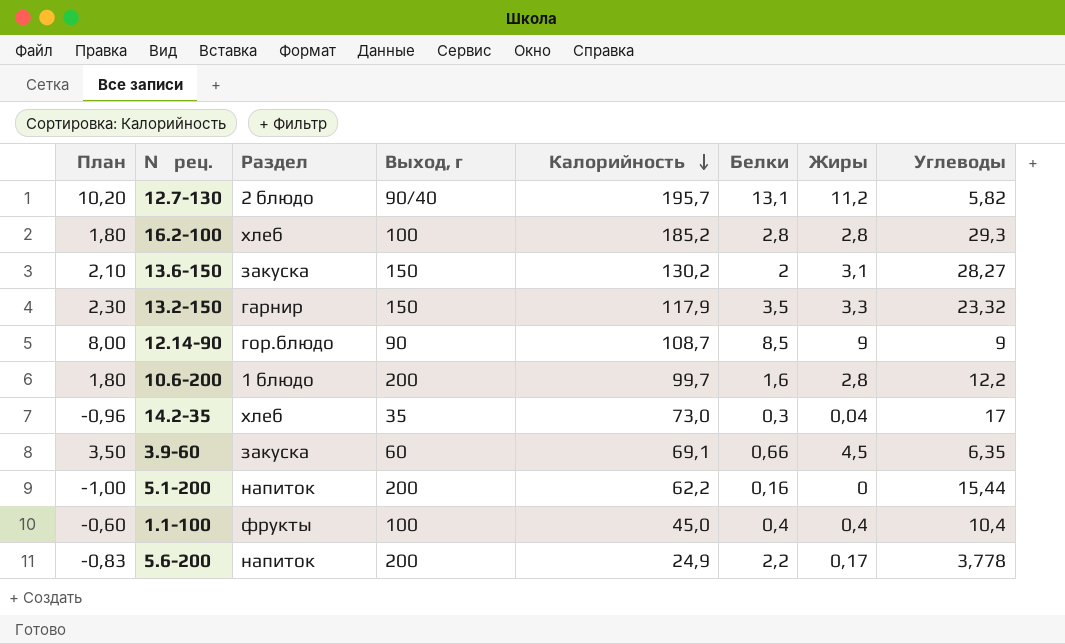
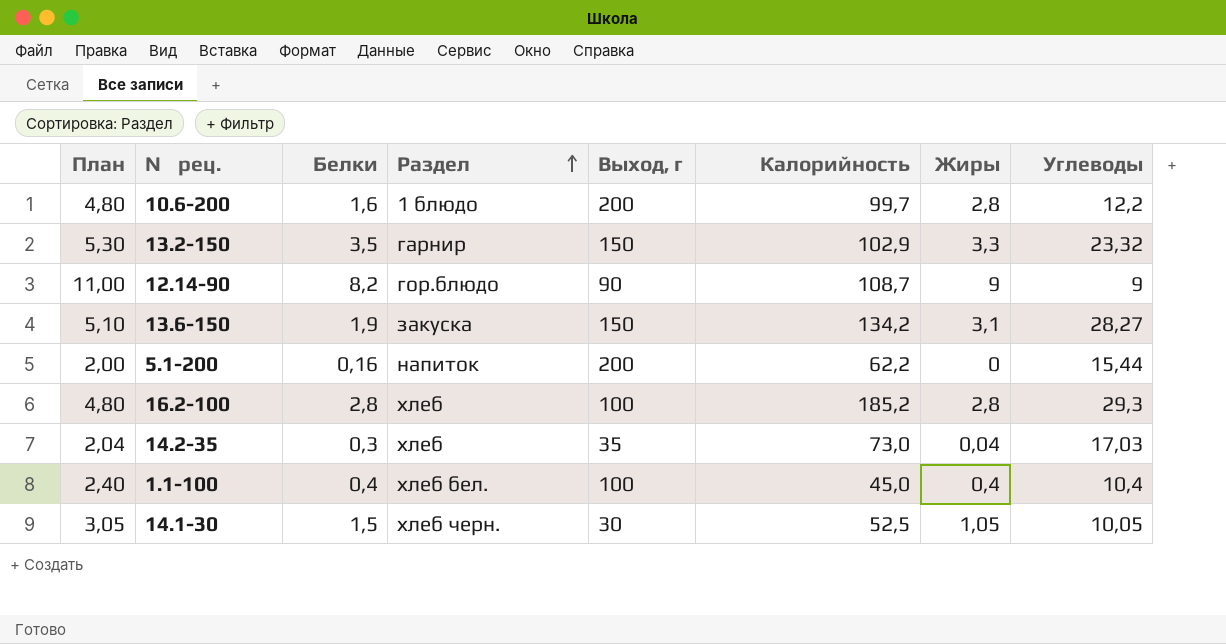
row order: Калорийность descending -> Раздел ascending
column План | formula: [Жиры] - 1 -> [Жиры] + 2
column Белки | position: 6 -> 3
row 12.7-130: 10,20 | 2 блюдо | 90/40 | 195,7 | 13,1 | 11,2 | 5,82 -> none
row 3.9-60: 3,50 | закуска | 60 | 69,1 | 0,66 | 4,5 | 6,35 -> none
row 5.6-200: -0,83 | напиток | 200 | 24,9 | 2,2 | 0,17 | 3,778 -> none
13.2-150 | Калорийность: 117,9 -> 102,9
12.14-90 | Белки: 8,5 -> 8,2
13.6-150 | Белки: 2 -> 1,9
13.6-150 | Калорийность: 130,2 -> 134,2
14.2-35 | Углеводы: 17 -> 17,03
1.1-100 | Раздел: фрукты -> хлеб бел.
row 14.1-30: none -> 3,05 | 1,5 | хлеб черн. | 30 | 52,5 | 1,05 | 10,05

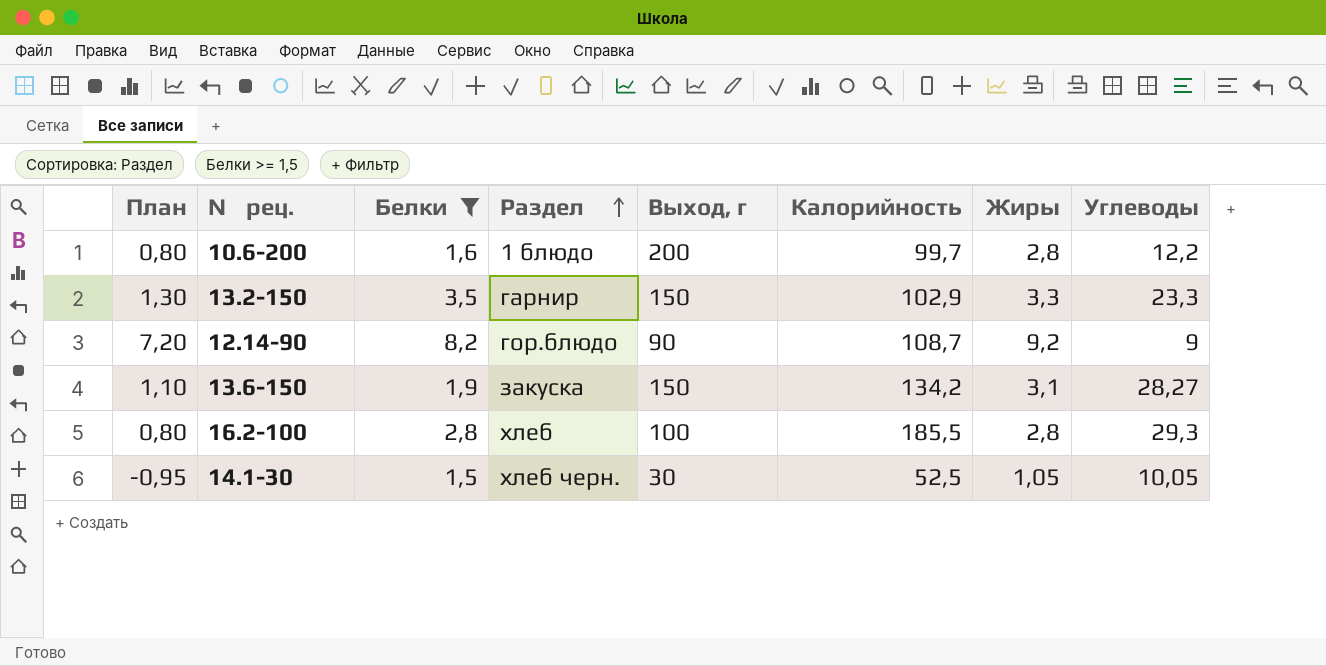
filter: none -> Белки >= 1,5
column План | formula: [Жиры] + 2 -> [Жиры] - 2
13.2-150 | Углеводы: 23,32 -> 23,3
12.14-90 | Жиры: 9 -> 9,2
16.2-100 | Калорийность: 185,2 -> 185,5

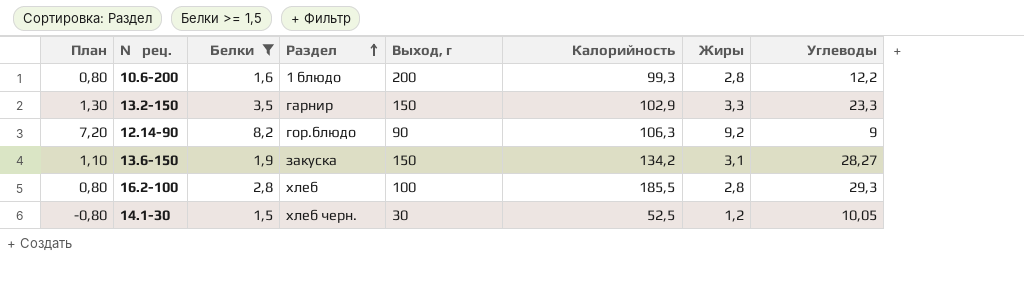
10.6-200 | Калорийность: 99,7 -> 99,3
12.14-90 | Калорийность: 108,7 -> 106,3
14.1-30 | План: -0,95 -> -0,80
14.1-30 | Жиры: 1,05 -> 1,2

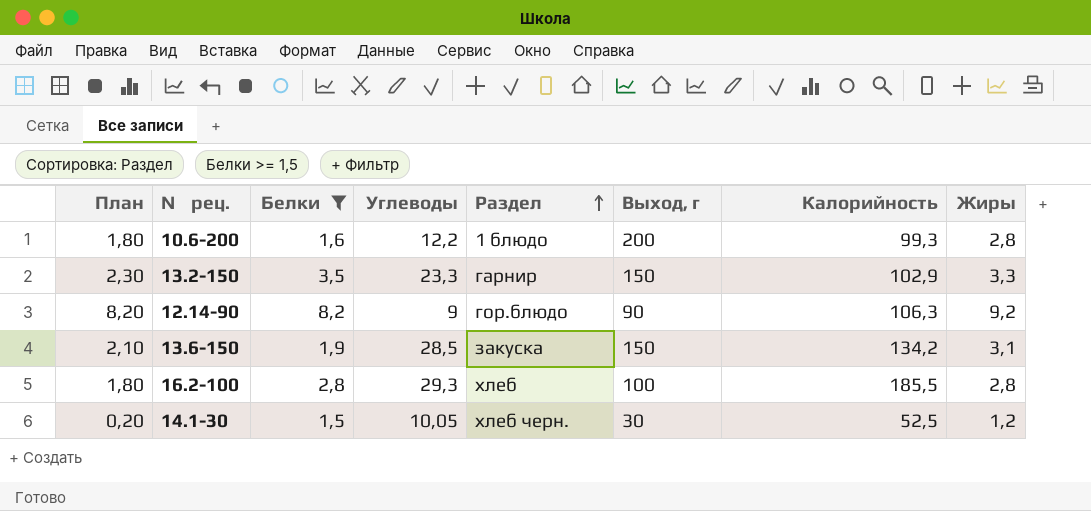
column План | formula: [Жиры] - 2 -> [Жиры] - 1
column Углеводы | position: 8 -> 4
13.6-150 | Углеводы: 28,27 -> 28,5

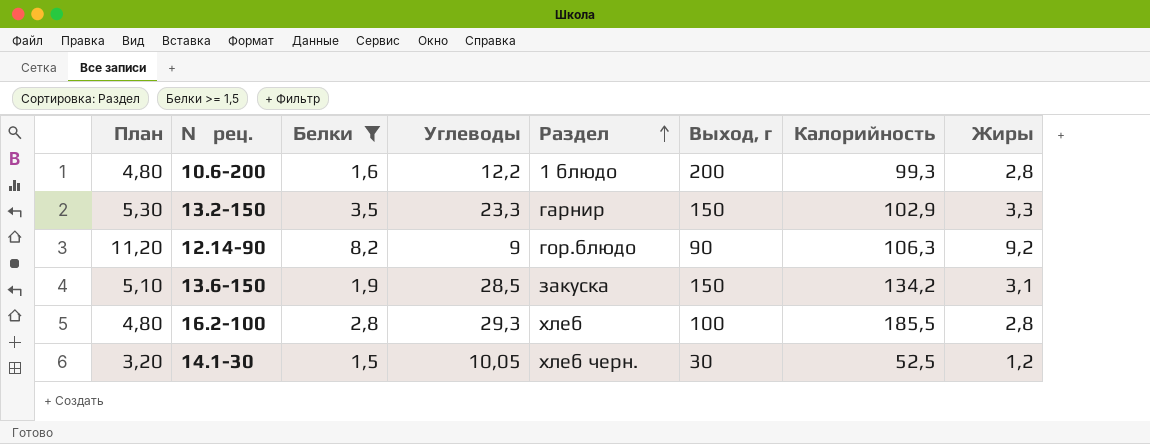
column План | formula: [Жиры] - 1 -> [Жиры] + 2

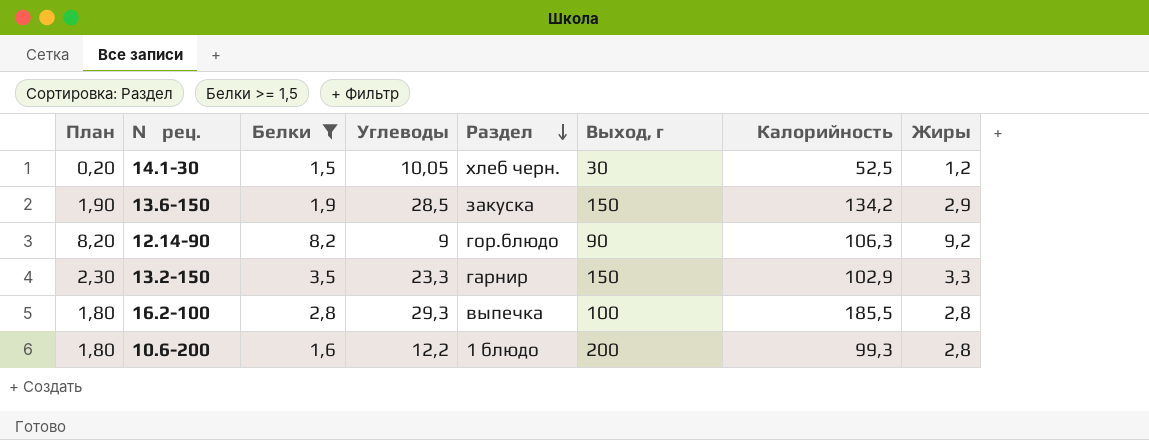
row order: Раздел ascending -> Раздел descending
column План | formula: [Жиры] + 2 -> [Жиры] - 1
13.6-150 | Жиры: 3,1 -> 2,9
16.2-100 | Раздел: хлеб -> выпечка

